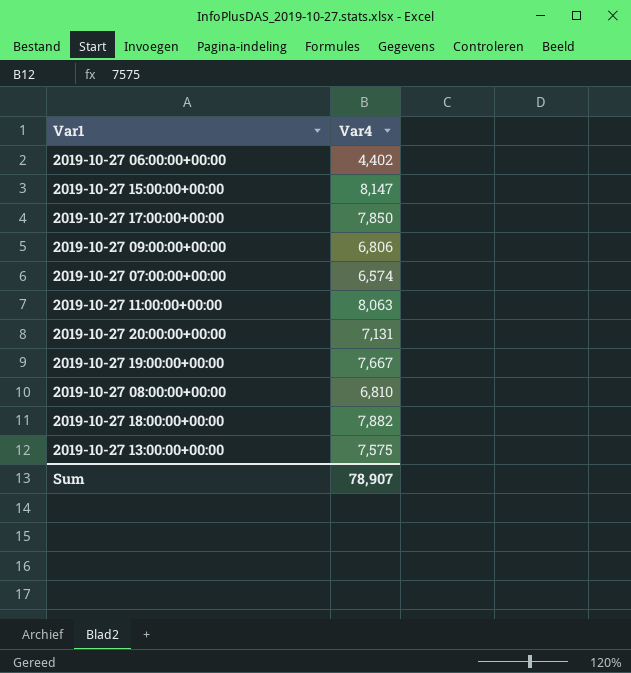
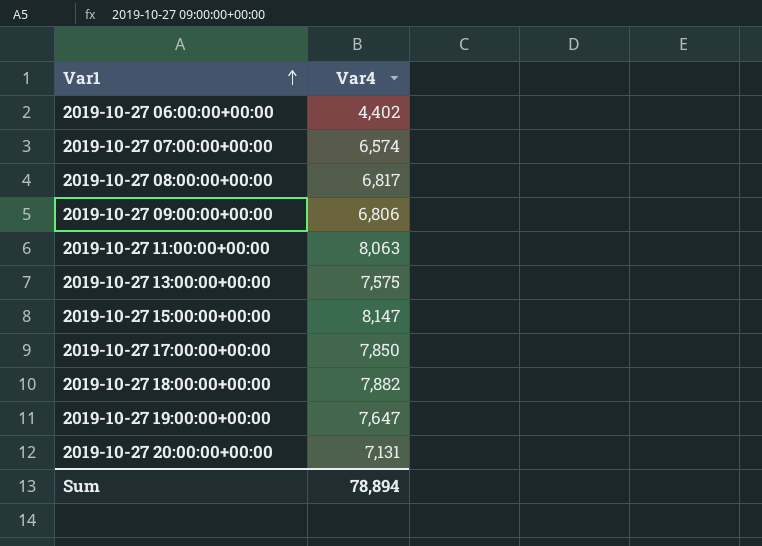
row order: none -> Var1 ascending
2019-10-27 08:00:00+00:00 | Var4: 6,810 -> 6,817
2019-10-27 19:00:00+00:00 | Var4: 7,667 -> 7,647
Sum | Var4: 78,907 -> 78,894

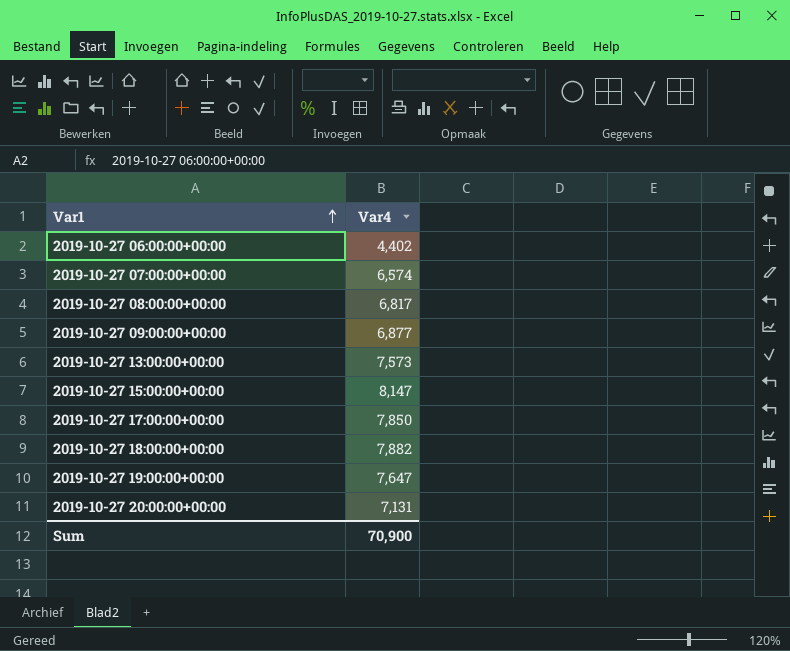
row 2019-10-27 11:00:00+00:00: 8,063 -> none
2019-10-27 09:00:00+00:00 | Var4: 6,806 -> 6,877
2019-10-27 13:00:00+00:00 | Var4: 7,575 -> 7,573
Sum | Var4: 78,894 -> 70,900

